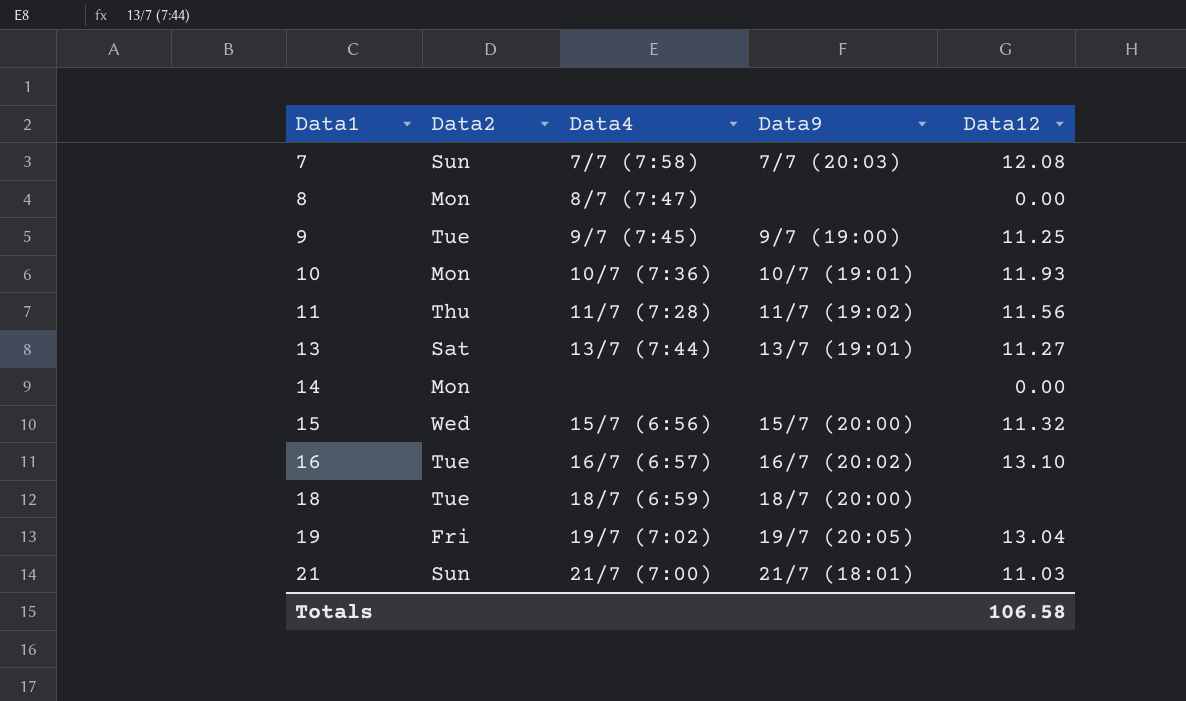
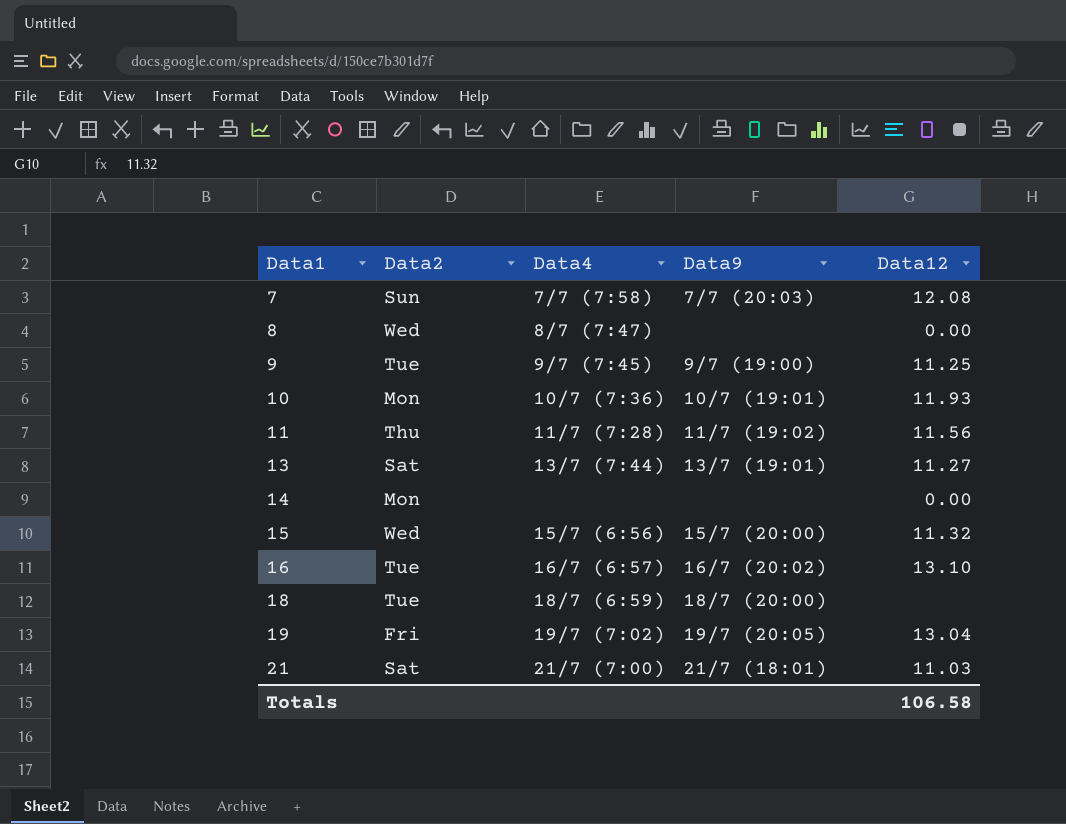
8 | Data2: Mon -> Wed
21 | Data2: Sun -> Sat

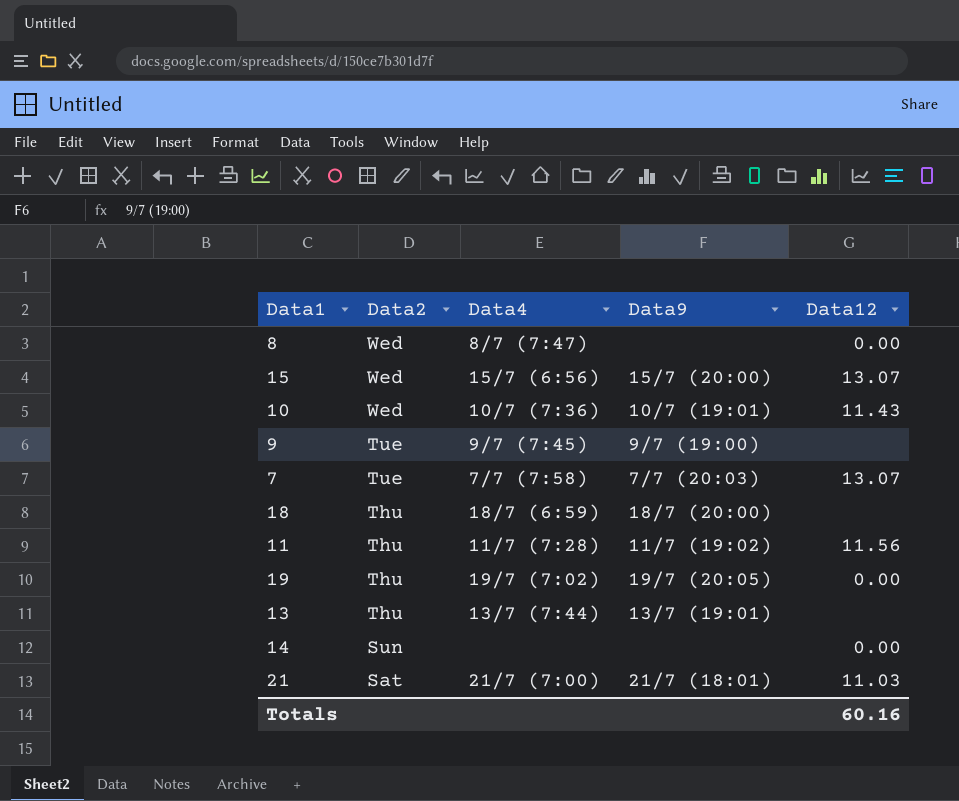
row order: Data1 ascending -> Data2 descending
row 16: Tue | 16/7 (6:57) | 16/7 (20:02) | 13.10 -> none
15 | Data12: 11.32 -> 13.07
10 | Data2: Mon -> Wed
10 | Data12: 11.93 -> 11.43
9 | Data12: 11.25 -> none
7 | Data2: Sun -> Tue
7 | Data12: 12.08 -> 13.07
18 | Data2: Tue -> Thu
19 | Data2: Fri -> Thu
19 | Data12: 13.04 -> 0.00
13 | Data2: Sat -> Thu
13 | Data12: 11.27 -> none
14 | Data2: Mon -> Sun
Totals | Data12: 106.58 -> 60.16

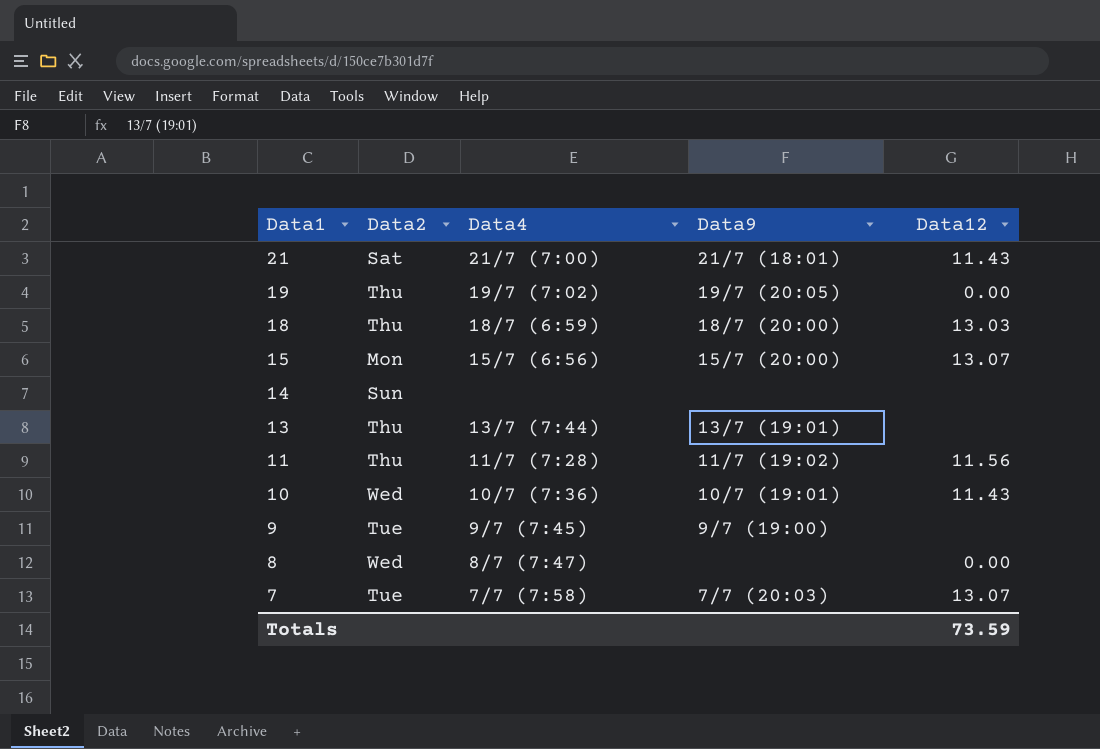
row order: Data2 descending -> Data1 descending
21 | Data12: 11.03 -> 11.43
18 | Data12: none -> 13.03
15 | Data2: Wed -> Mon
14 | Data12: 0.00 -> none
Totals | Data12: 60.16 -> 73.59

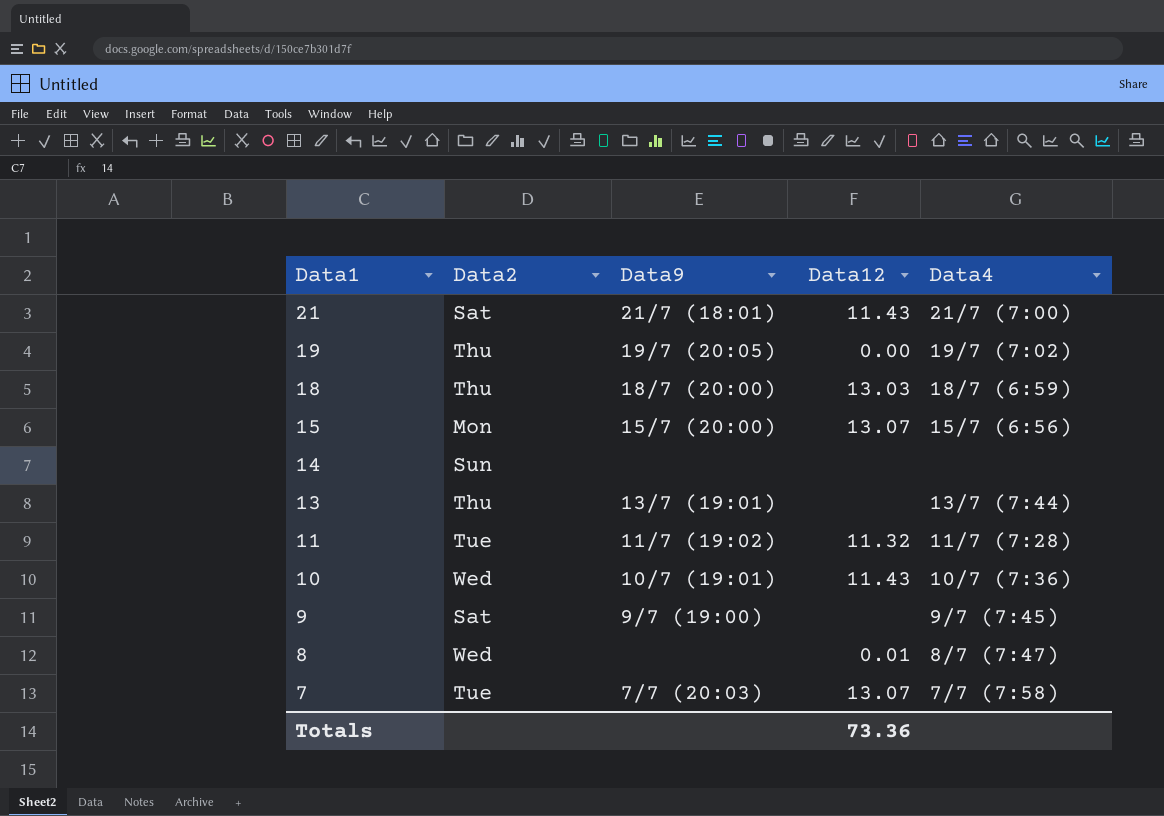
column Data4 | position: 3 -> 5
11 | Data2: Thu -> Tue
11 | Data12: 11.56 -> 11.32
9 | Data2: Tue -> Sat
8 | Data12: 0.00 -> 0.01
Totals | Data12: 73.59 -> 73.36

